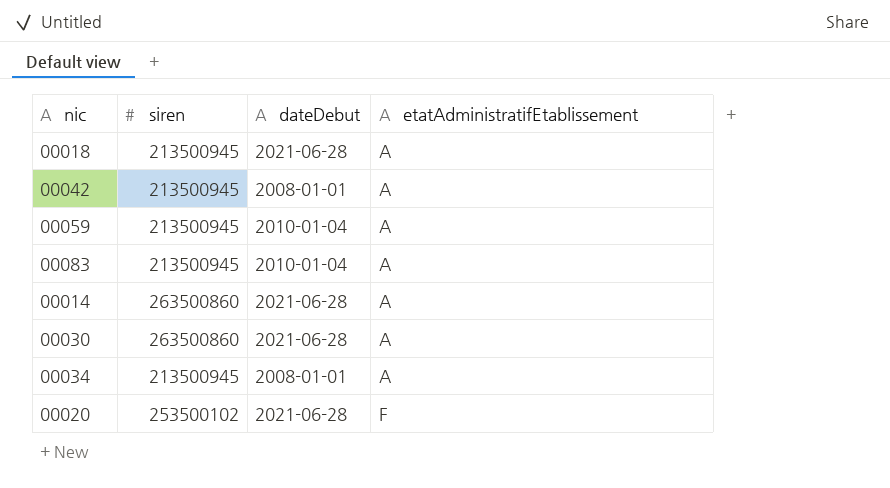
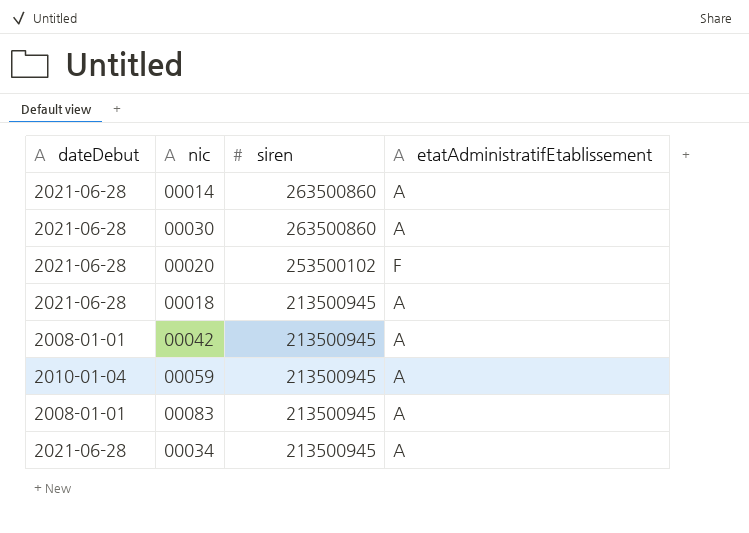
row order: etatAdministratifEtablissement ascending -> siren descending
column dateDebut | position: 3 -> 1
00083 | dateDebut: 2010-01-04 -> 2008-01-01
00034 | dateDebut: 2008-01-01 -> 2021-06-28

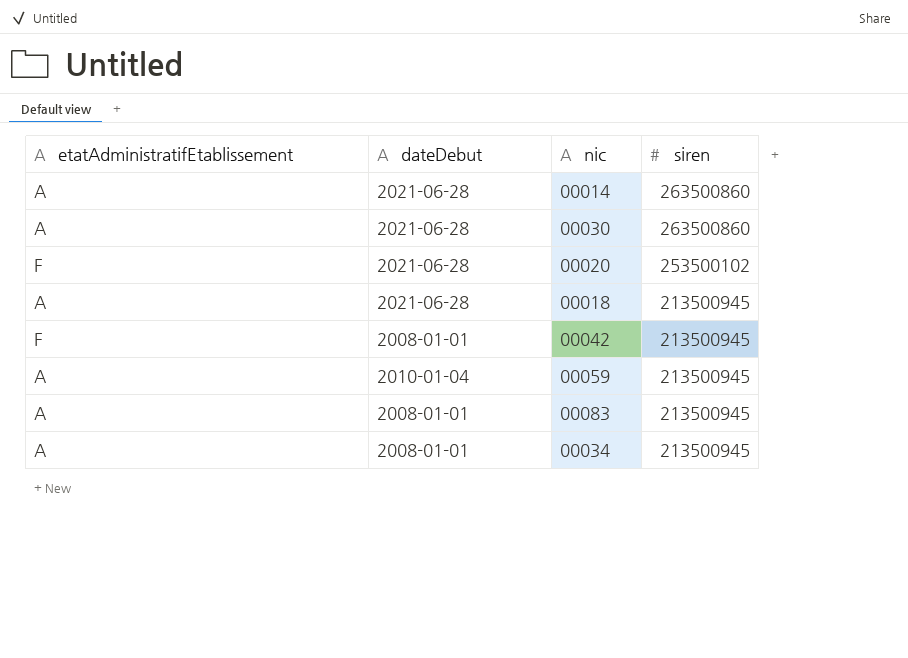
column etatAdministratifEtablissement | position: 4 -> 1
00042 | etatAdministratifEtablissement: A -> F
00034 | dateDebut: 2021-06-28 -> 2008-01-01

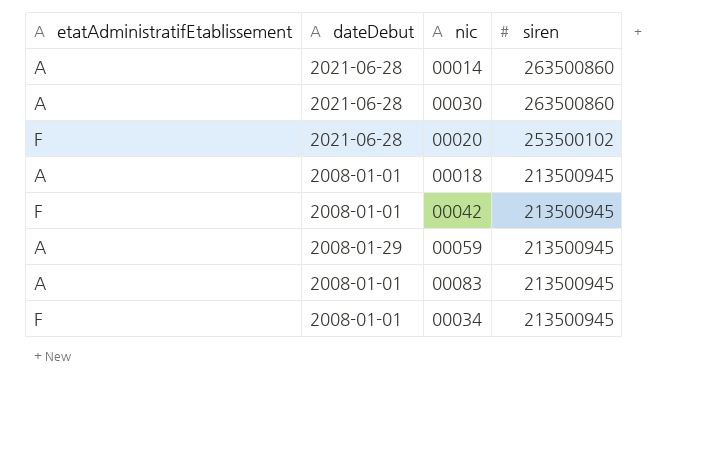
00018 | dateDebut: 2021-06-28 -> 2008-01-01
00059 | dateDebut: 2010-01-04 -> 2008-01-29
00034 | etatAdministratifEtablissement: A -> F

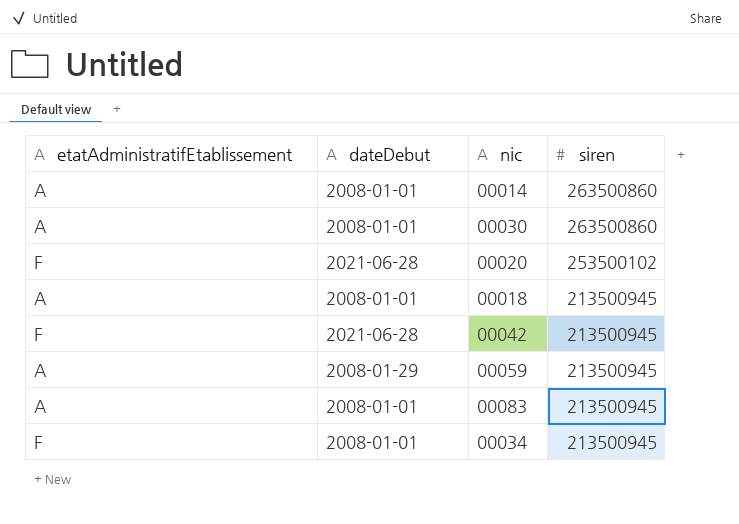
00014 | dateDebut: 2021-06-28 -> 2008-01-01
00030 | dateDebut: 2021-06-28 -> 2008-01-01
00042 | dateDebut: 2008-01-01 -> 2021-06-28

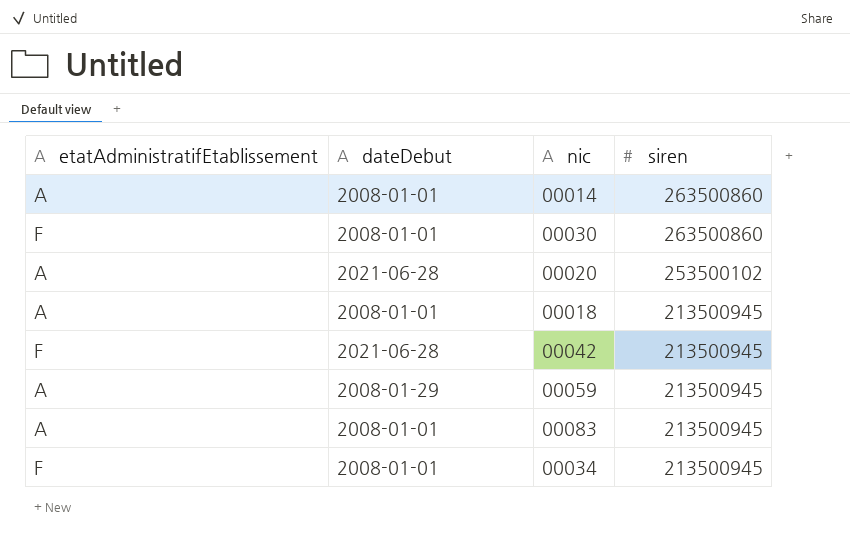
00030 | etatAdministratifEtablissement: A -> F
00020 | etatAdministratifEtablissement: F -> A

